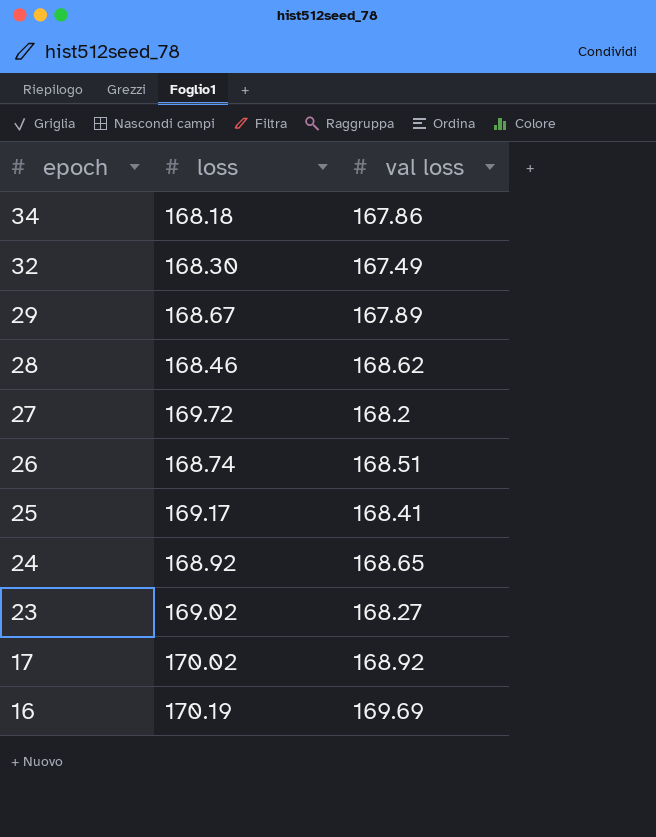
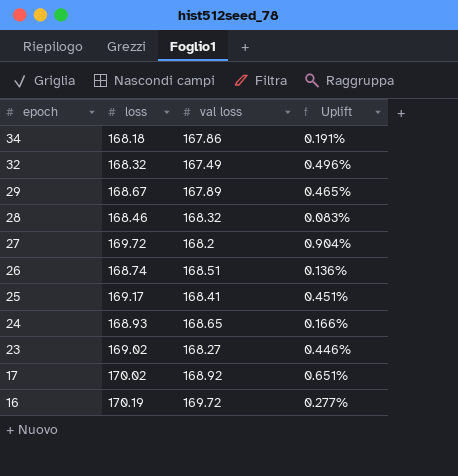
column Uplift | formula: none -> ([loss] - [val loss]) / [val loss]
32 | loss: 168.30 -> 168.32
28 | val loss: 168.62 -> 168.32
24 | loss: 168.92 -> 168.93
16 | val loss: 169.69 -> 169.72

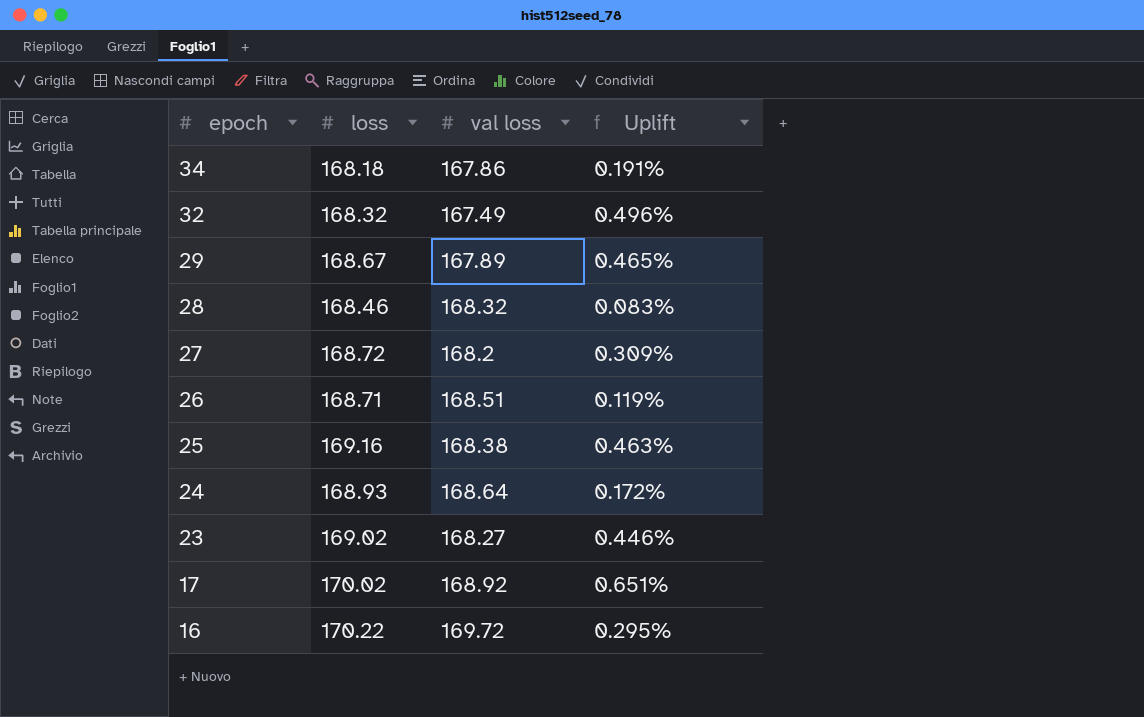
27 | loss: 169.72 -> 168.72
27 | Uplift: 0.904% -> 0.309%
26 | loss: 168.74 -> 168.71
26 | Uplift: 0.136% -> 0.119%
25 | loss: 169.17 -> 169.16
25 | val loss: 168.41 -> 168.38
25 | Uplift: 0.451% -> 0.463%
24 | val loss: 168.65 -> 168.64
24 | Uplift: 0.166% -> 0.172%
16 | loss: 170.19 -> 170.22
16 | Uplift: 0.277% -> 0.295%

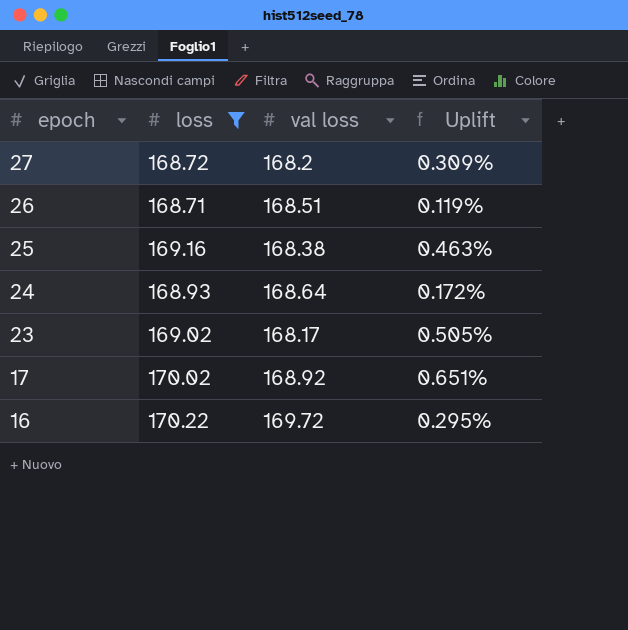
filter: none -> loss >= 168.71
23 | val loss: 168.27 -> 168.17
23 | Uplift: 0.446% -> 0.505%

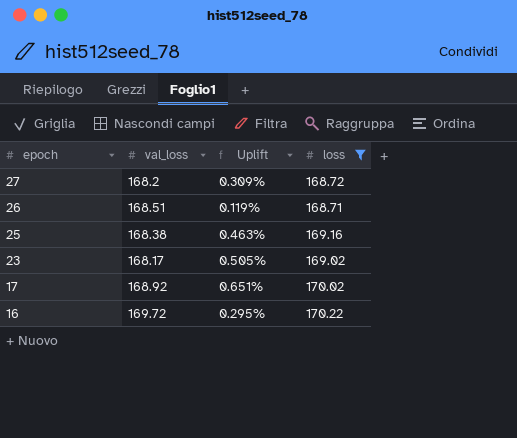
column name: val loss -> val_loss
column loss | position: 2 -> 4
row 24: 168.93 | 168.64 | 0.172% -> none

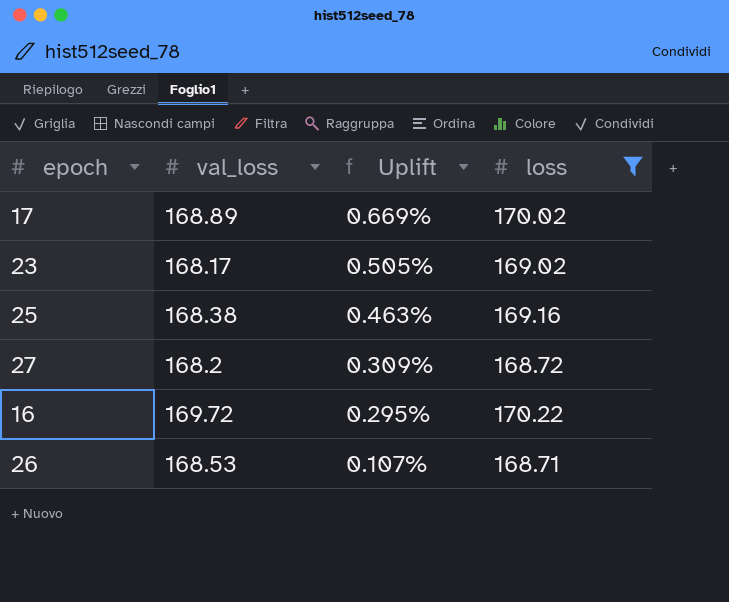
row order: epoch descending -> Uplift descending
17 | val_loss: 168.92 -> 168.89
17 | Uplift: 0.651% -> 0.669%
26 | val_loss: 168.51 -> 168.53
26 | Uplift: 0.119% -> 0.107%

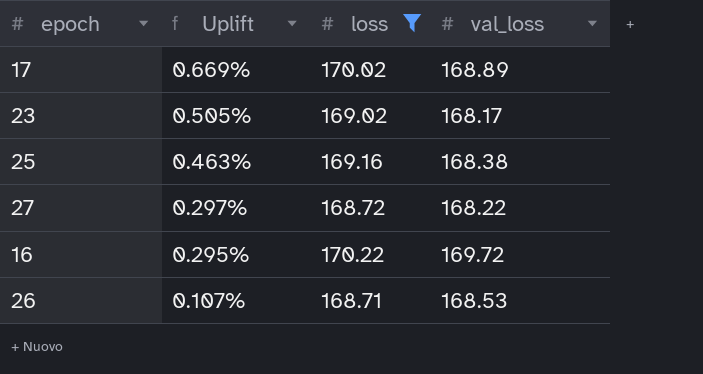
column val_loss | position: 2 -> 4
27 | Uplift: 0.309% -> 0.297%
27 | val_loss: 168.2 -> 168.22

